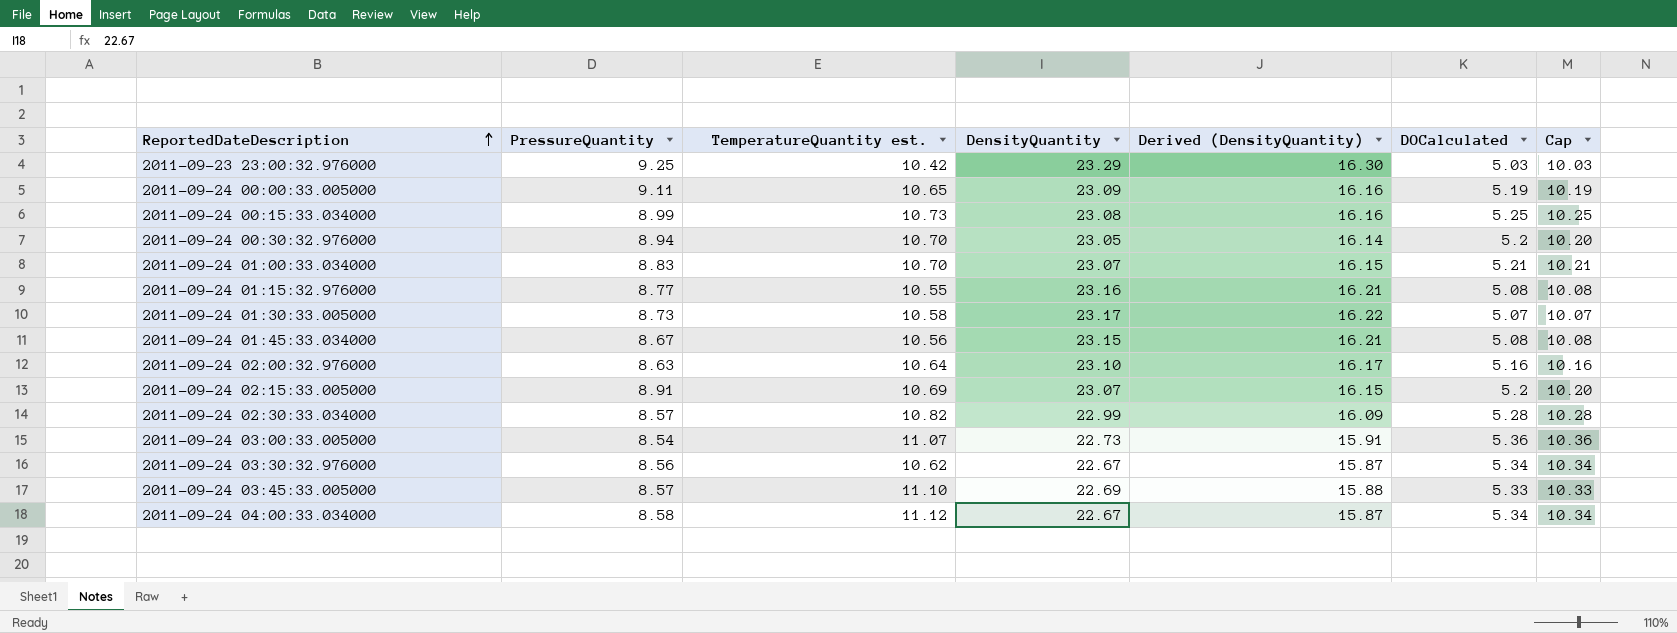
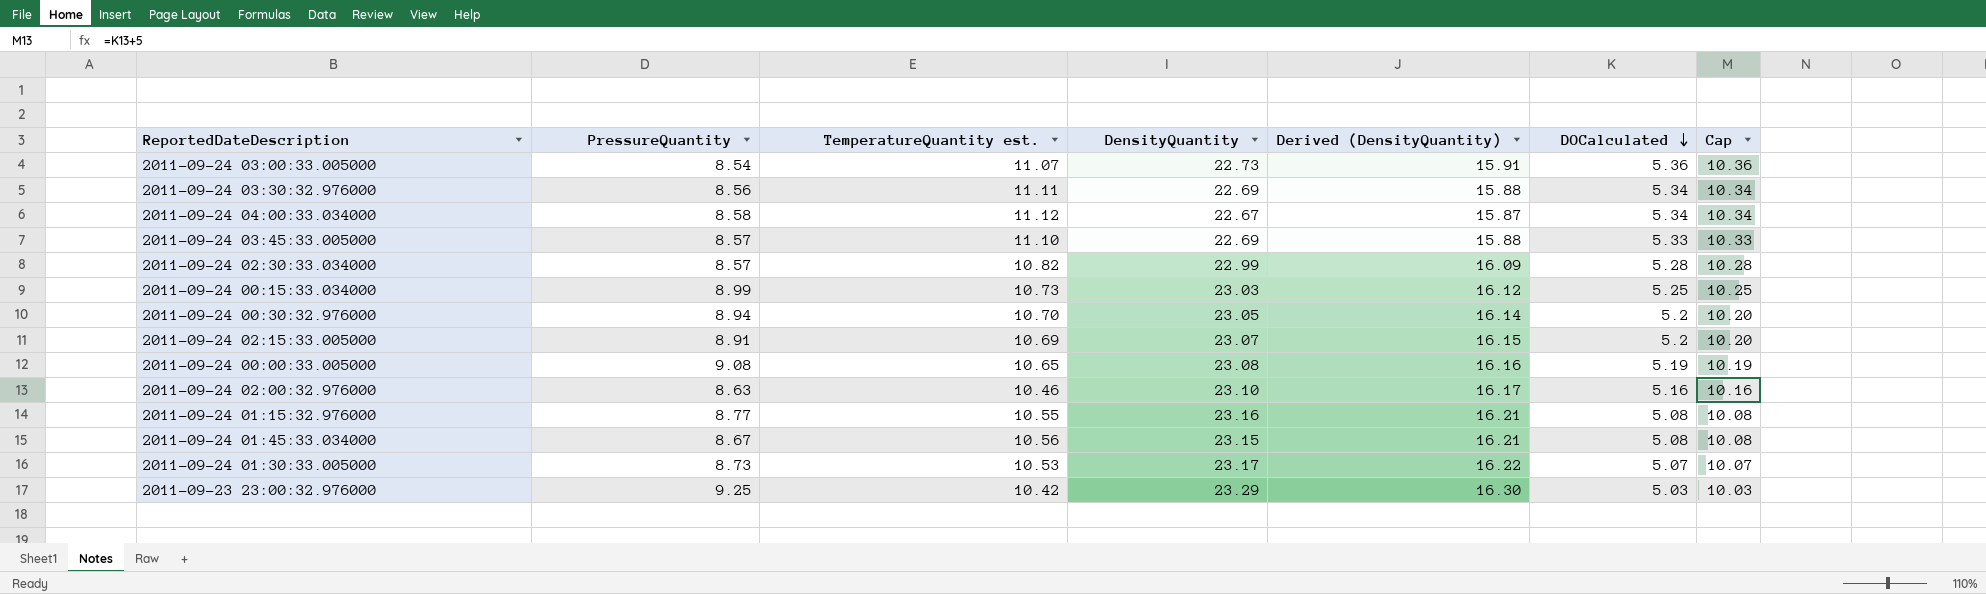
row order: ReportedDateDescription ascending -> DOCalculated descending
row 2011-09-24 01:00:33.034000: 8.83 | 10.70 | 23.07 | 16.15 | 5.21 | 10.21 -> none
2011-09-24 03:30:32.976000 | TemperatureQuantity est.: 10.62 -> 11.11
2011-09-24 03:30:32.976000 | DensityQuantity: 22.67 -> 22.69
2011-09-24 03:30:32.976000 | Derived (DensityQuantity): 15.87 -> 15.88
2011-09-24 00:15:33.034000 | DensityQuantity: 23.08 -> 23.03
2011-09-24 00:15:33.034000 | Derived (DensityQuantity): 16.16 -> 16.12
2011-09-24 00:00:33.005000 | PressureQuantity: 9.11 -> 9.08
2011-09-24 00:00:33.005000 | DensityQuantity: 23.09 -> 23.08
2011-09-24 02:00:32.976000 | TemperatureQuantity est.: 10.64 -> 10.46
2011-09-24 01:30:33.005000 | TemperatureQuantity est.: 10.58 -> 10.53

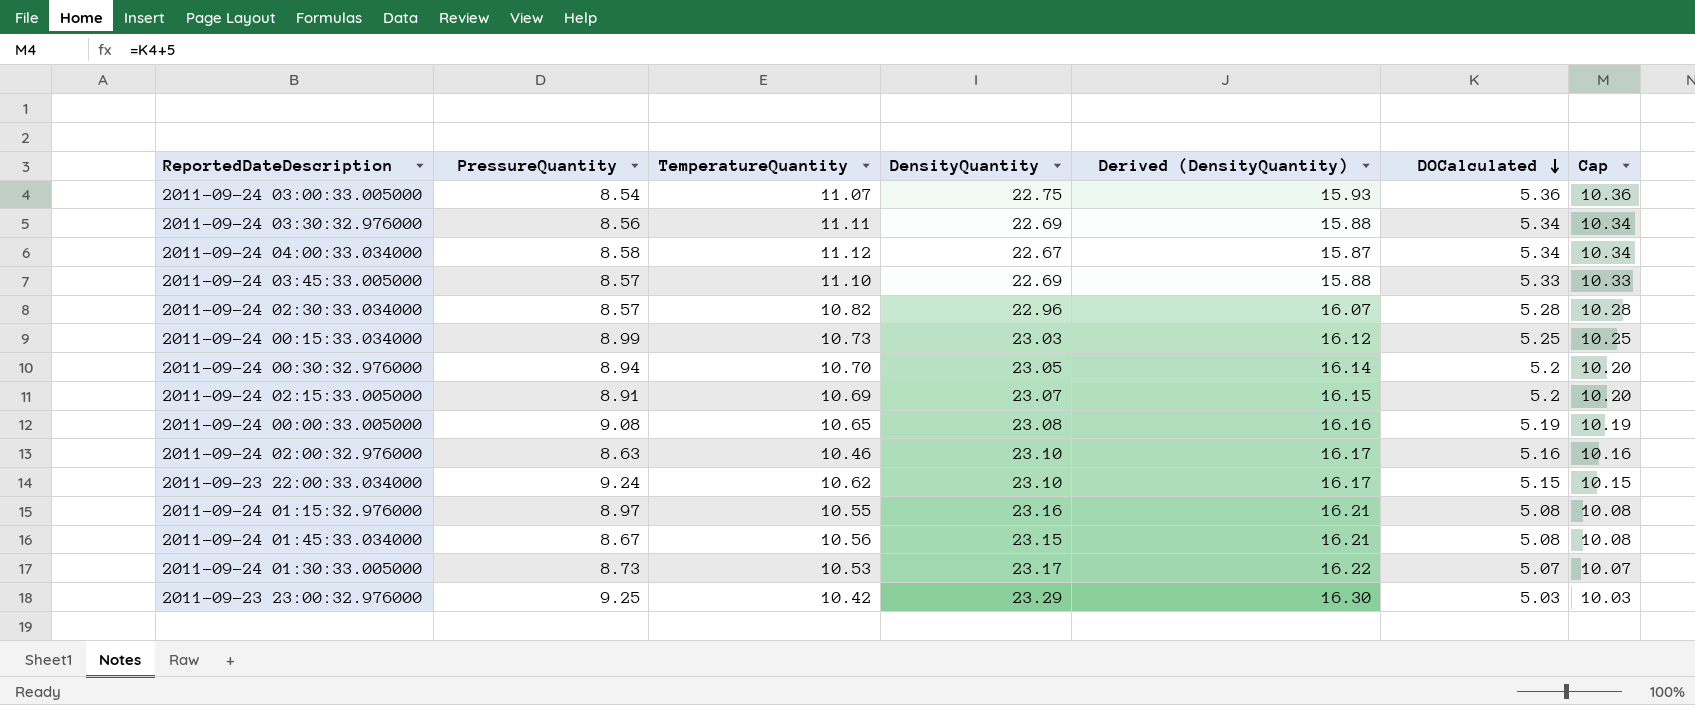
column name: TemperatureQuantity est. -> TemperatureQuantity
2011-09-24 03:00:33.005000 | DensityQuantity: 22.73 -> 22.75
2011-09-24 03:00:33.005000 | Derived (DensityQuantity): 15.91 -> 15.93
2011-09-24 02:30:33.034000 | DensityQuantity: 22.99 -> 22.96
2011-09-24 02:30:33.034000 | Derived (DensityQuantity): 16.09 -> 16.07
row 2011-09-23 22:00:33.034000: none -> 9.24 | 10.62 | 23.10 | 16.17 | 5.15 | 10.15
2011-09-24 01:15:32.976000 | PressureQuantity: 8.77 -> 8.97

